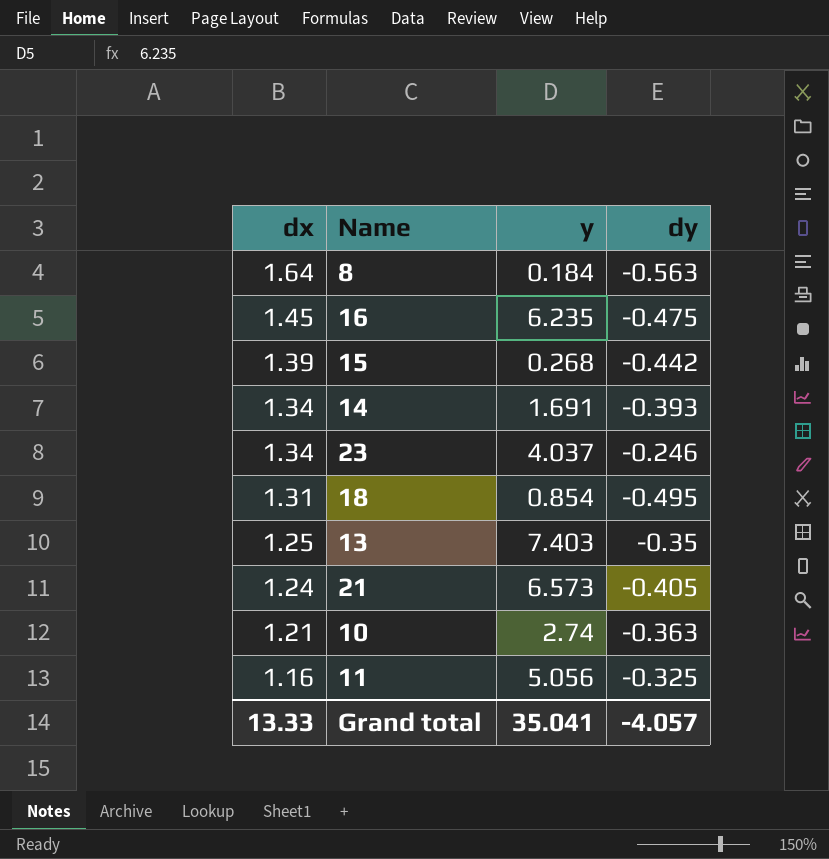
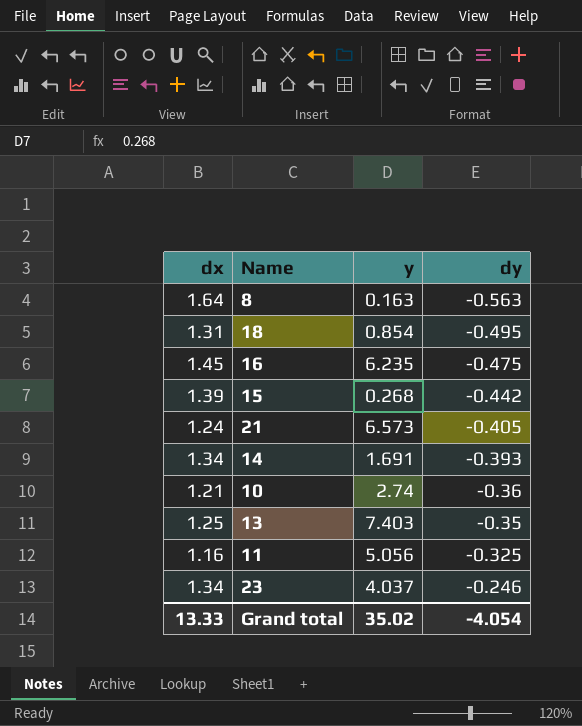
row order: dx descending -> dy ascending
8 | y: 0.184 -> 0.163
10 | dy: -0.363 -> -0.36
Grand total | y: 35.041 -> 35.02
Grand total | dy: -4.057 -> -4.054

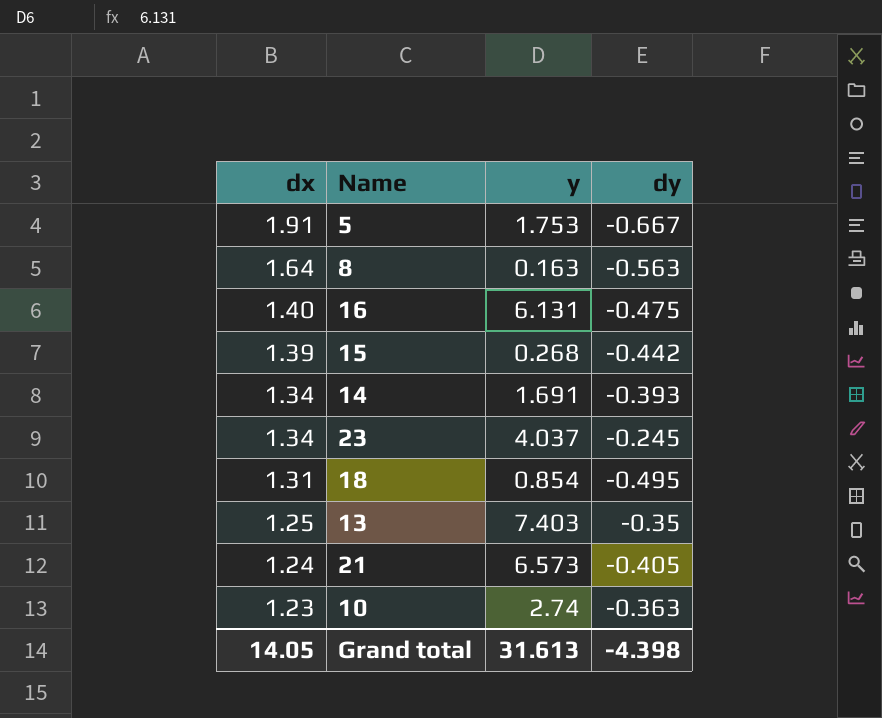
row order: dy ascending -> dx descending
row 11: 1.16 | 5.056 | -0.325 -> none
row 5: none -> 1.91 | 1.753 | -0.667
16 | dx: 1.45 -> 1.40
16 | y: 6.235 -> 6.131
23 | dy: -0.246 -> -0.245
10 | dx: 1.21 -> 1.23
10 | dy: -0.36 -> -0.363
Grand total | dx: 13.33 -> 14.05
Grand total | y: 35.02 -> 31.613
Grand total | dy: -4.054 -> -4.398

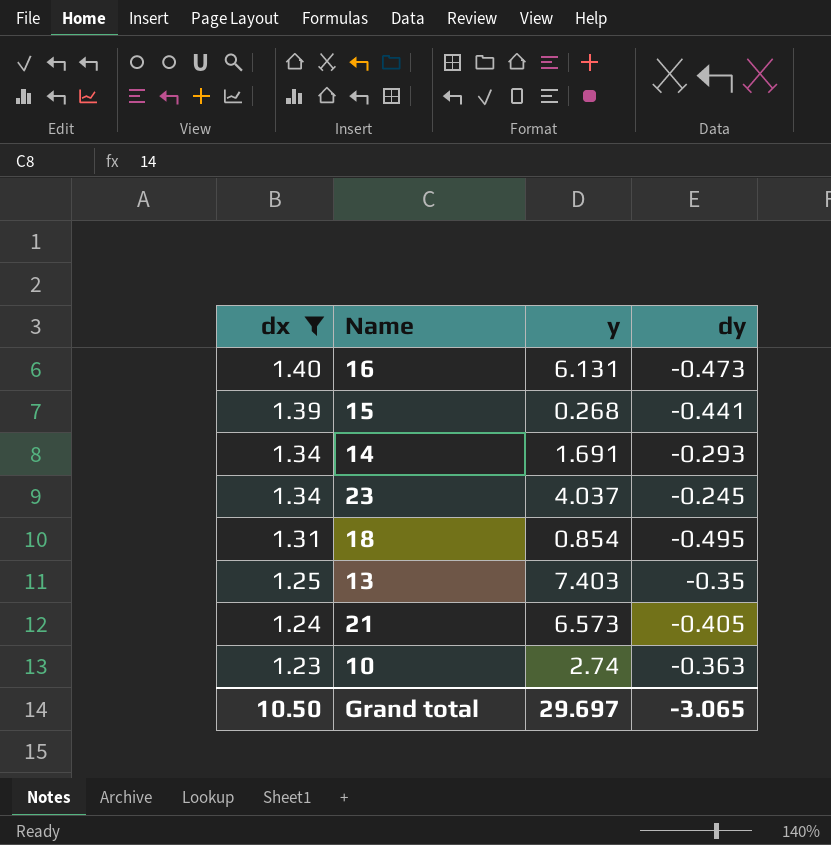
filter: none -> dx <= 1.40
16 | dy: -0.475 -> -0.473
15 | dy: -0.442 -> -0.441
14 | dy: -0.393 -> -0.293
Grand total | dx: 14.05 -> 10.50
Grand total | y: 31.613 -> 29.697
Grand total | dy: -4.398 -> -3.065

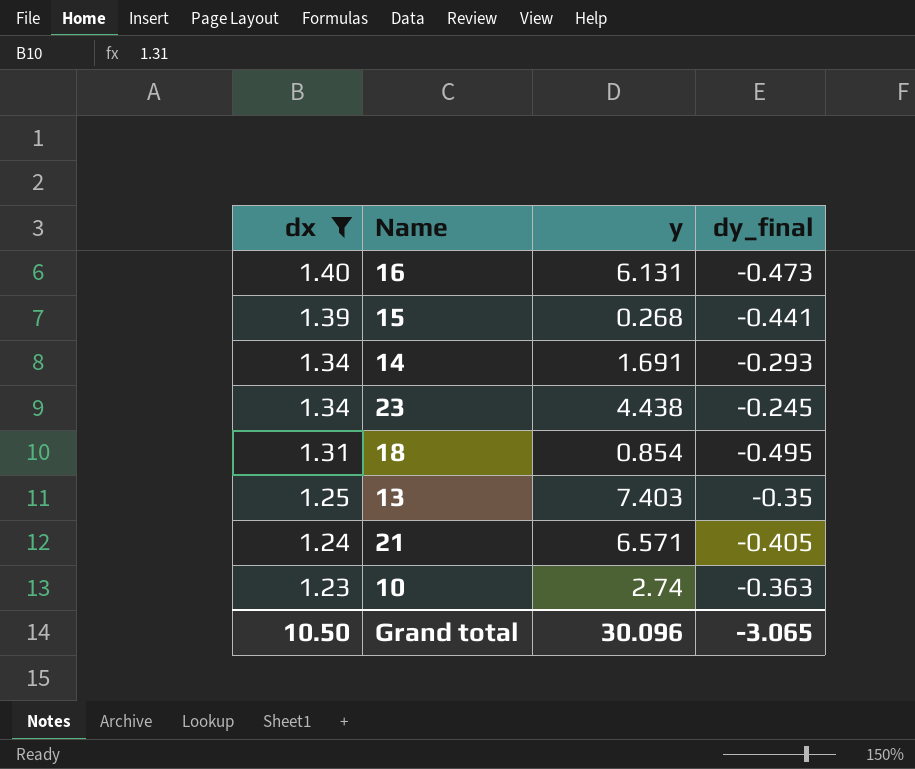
column name: dy -> dy_final
23 | y: 4.037 -> 4.438
21 | y: 6.573 -> 6.571
Grand total | y: 29.697 -> 30.096

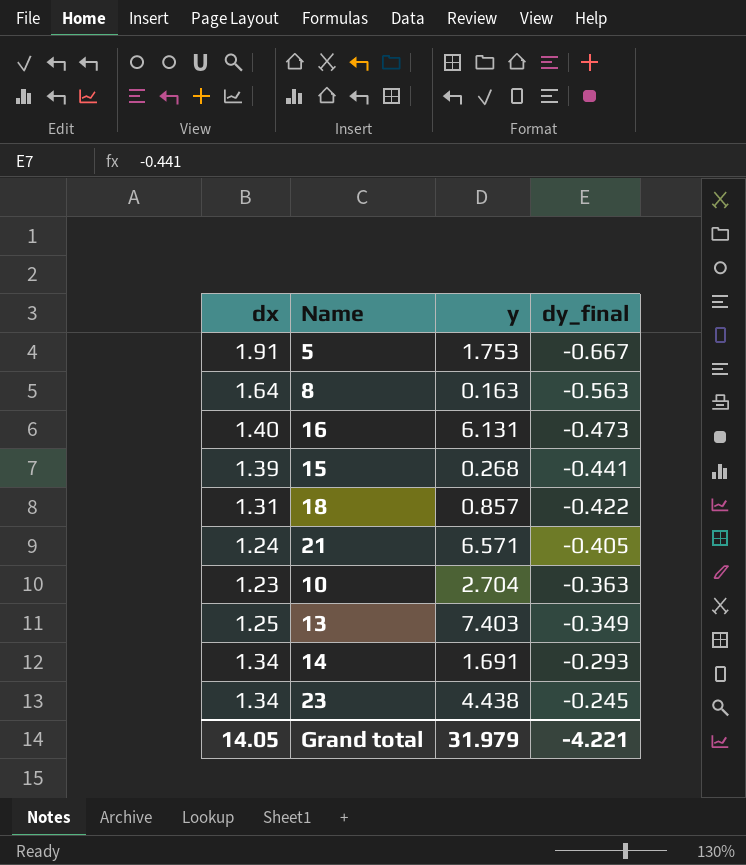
filter: dx <= 1.40 -> none
row order: dx descending -> dy_final ascending
18 | y: 0.854 -> 0.857
18 | dy_final: -0.495 -> -0.422
10 | y: 2.74 -> 2.704
13 | dy_final: -0.35 -> -0.349
Grand total | dx: 10.50 -> 14.05
Grand total | y: 30.096 -> 31.979
Grand total | dy_final: -3.065 -> -4.221

